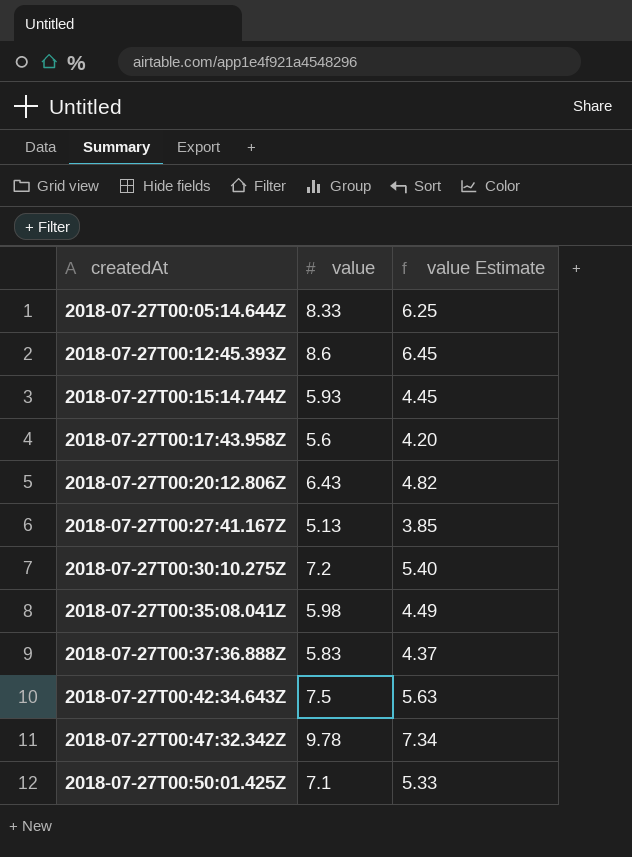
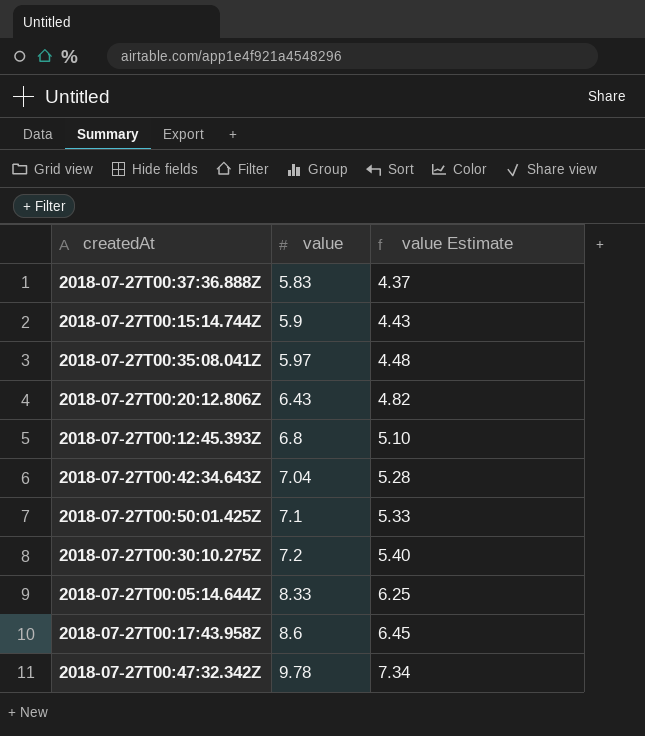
row order: createdAt ascending -> value ascending
row 2018-07-27T00:27:41.167Z: 5.13 | 3.85 -> none
2018-07-27T00:15:14.744Z | value: 5.93 -> 5.9
2018-07-27T00:15:14.744Z | value Estimate: 4.45 -> 4.43
2018-07-27T00:35:08.041Z | value: 5.98 -> 5.97
2018-07-27T00:35:08.041Z | value Estimate: 4.49 -> 4.48
2018-07-27T00:12:45.393Z | value: 8.6 -> 6.8
2018-07-27T00:12:45.393Z | value Estimate: 6.45 -> 5.10
2018-07-27T00:42:34.643Z | value: 7.5 -> 7.04
2018-07-27T00:42:34.643Z | value Estimate: 5.63 -> 5.28
2018-07-27T00:17:43.958Z | value: 5.6 -> 8.6
2018-07-27T00:17:43.958Z | value Estimate: 4.20 -> 6.45

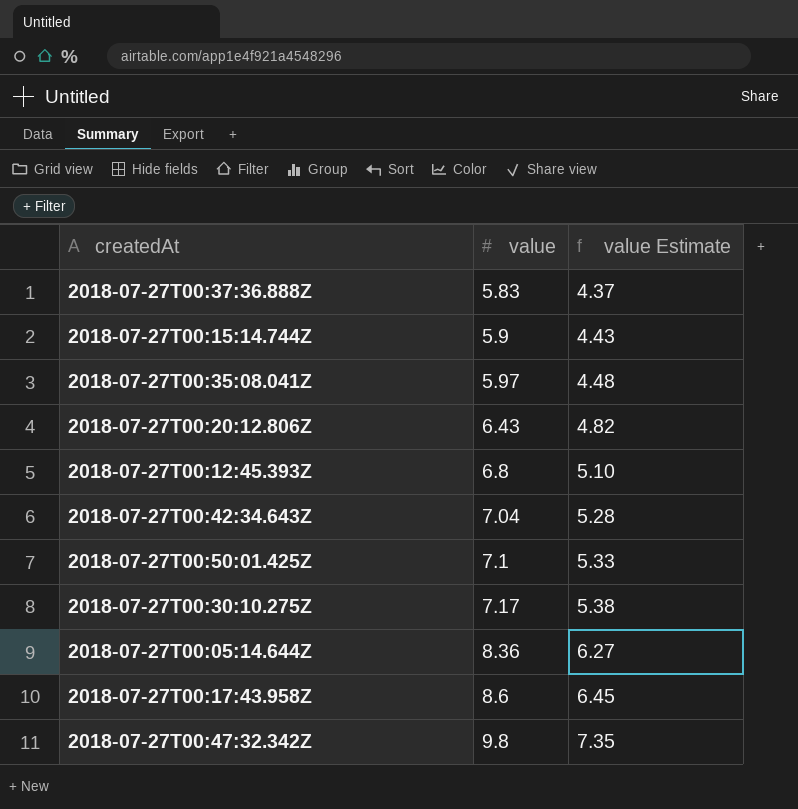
2018-07-27T00:30:10.275Z | value: 7.2 -> 7.17
2018-07-27T00:30:10.275Z | value Estimate: 5.40 -> 5.38
2018-07-27T00:05:14.644Z | value: 8.33 -> 8.36
2018-07-27T00:05:14.644Z | value Estimate: 6.25 -> 6.27
2018-07-27T00:47:32.342Z | value: 9.78 -> 9.8
2018-07-27T00:47:32.342Z | value Estimate: 7.34 -> 7.35

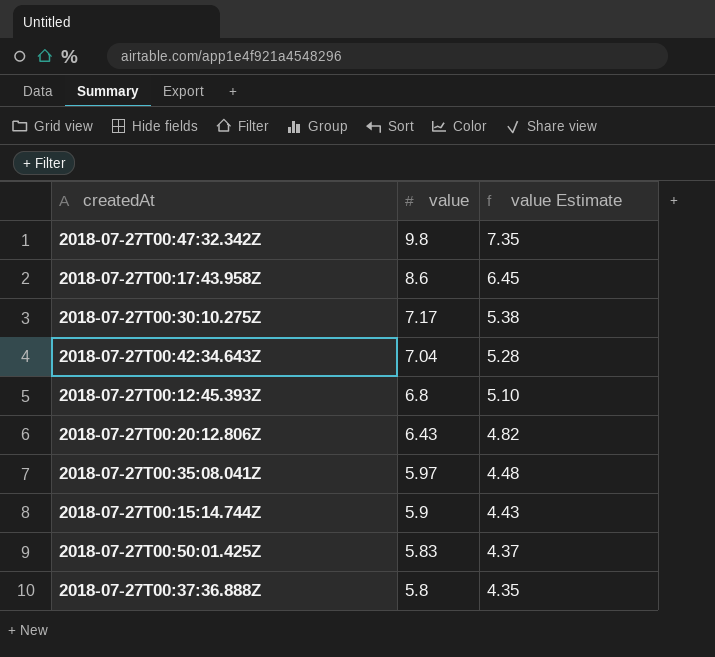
row order: value ascending -> value descending
row 2018-07-27T00:05:14.644Z: 8.36 | 6.27 -> none
2018-07-27T00:50:01.425Z | value: 7.1 -> 5.83
2018-07-27T00:50:01.425Z | value Estimate: 5.33 -> 4.37
2018-07-27T00:37:36.888Z | value: 5.83 -> 5.8
2018-07-27T00:37:36.888Z | value Estimate: 4.37 -> 4.35

